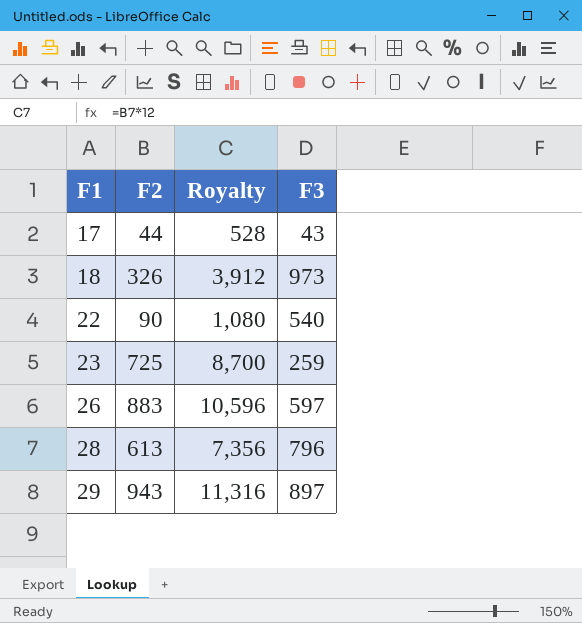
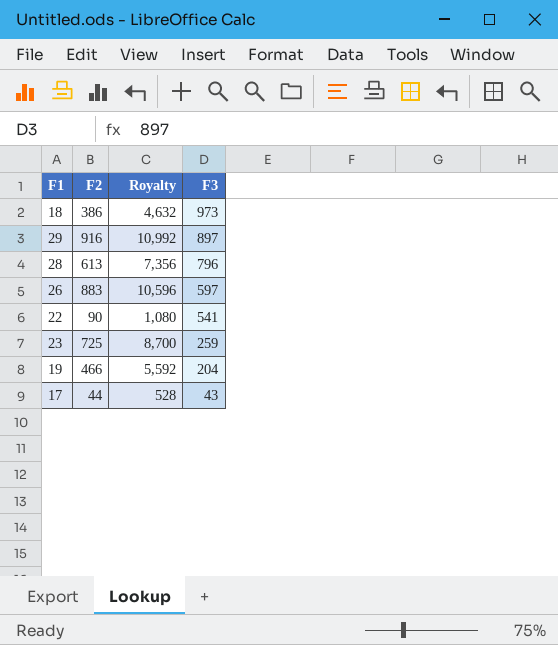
row order: F1 ascending -> F3 descending
18 | F2: 326 -> 386
18 | Royalty: 3,912 -> 4,632
29 | F2: 943 -> 916
29 | Royalty: 11,316 -> 10,992
22 | F3: 540 -> 541
row 19: none -> 466 | 5,592 | 204

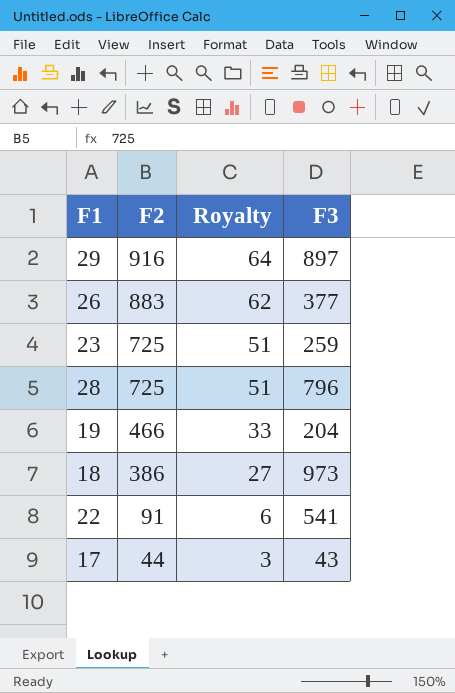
row order: F3 descending -> F2 descending
column Royalty | formula: [F2] * 12 -> [F2] * 0.07
26 | F3: 597 -> 377
28 | F2: 613 -> 725
22 | F2: 90 -> 91

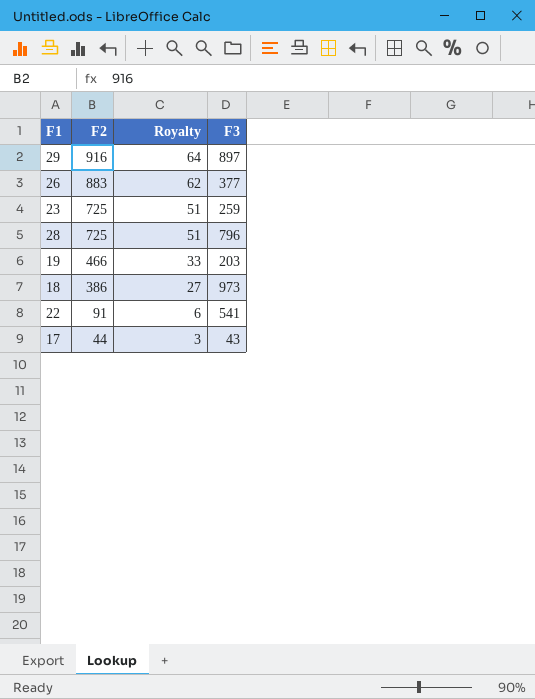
19 | F3: 204 -> 203

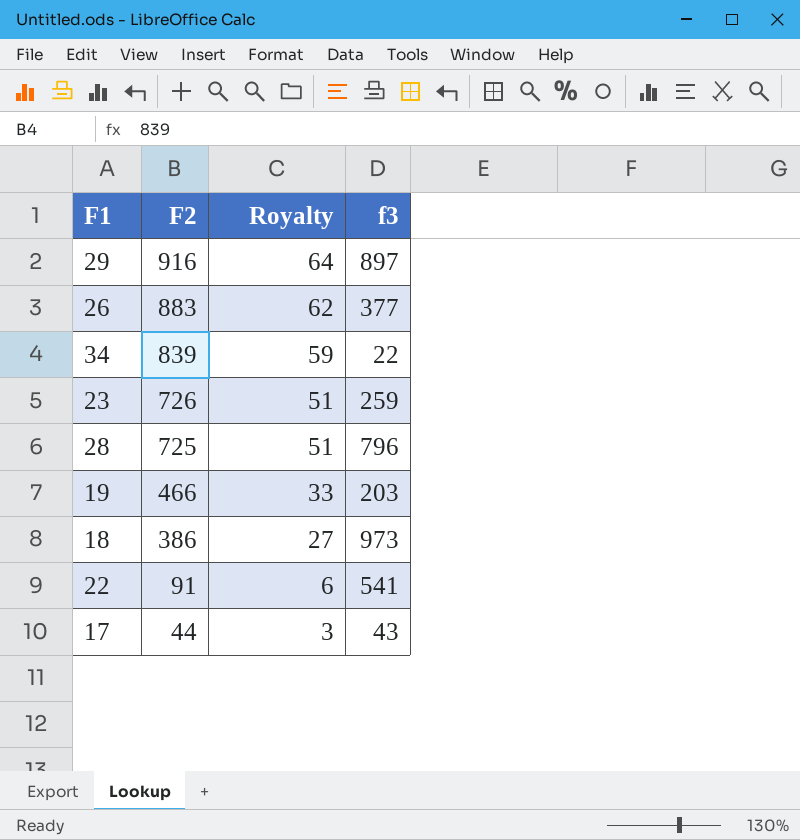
column name: F3 -> f3
row 34: none -> 839 | 59 | 22
23 | F2: 725 -> 726

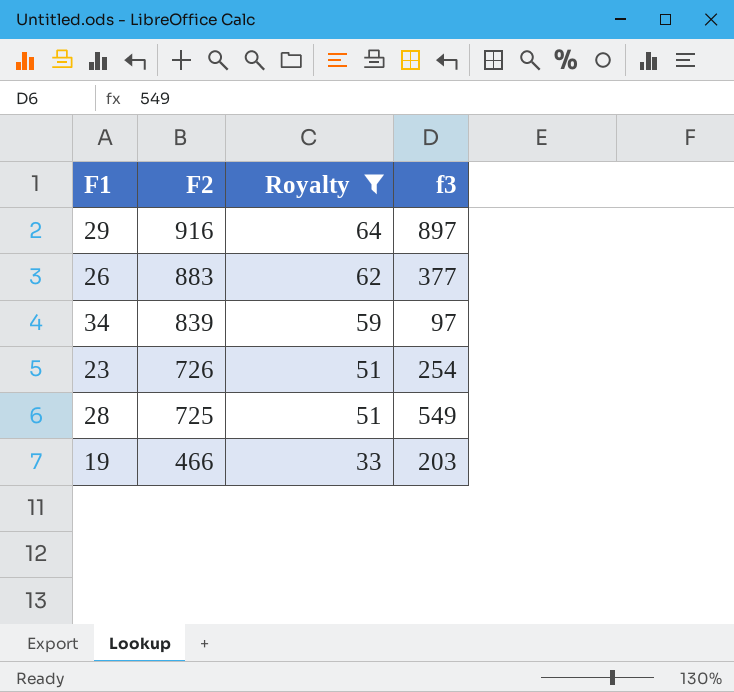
filter: none -> Royalty >= 33
34 | f3: 22 -> 97
23 | f3: 259 -> 254
28 | f3: 796 -> 549

